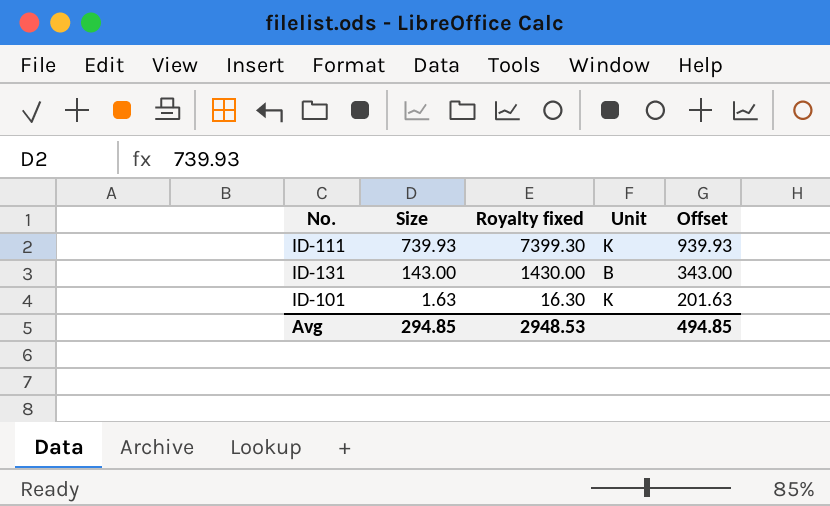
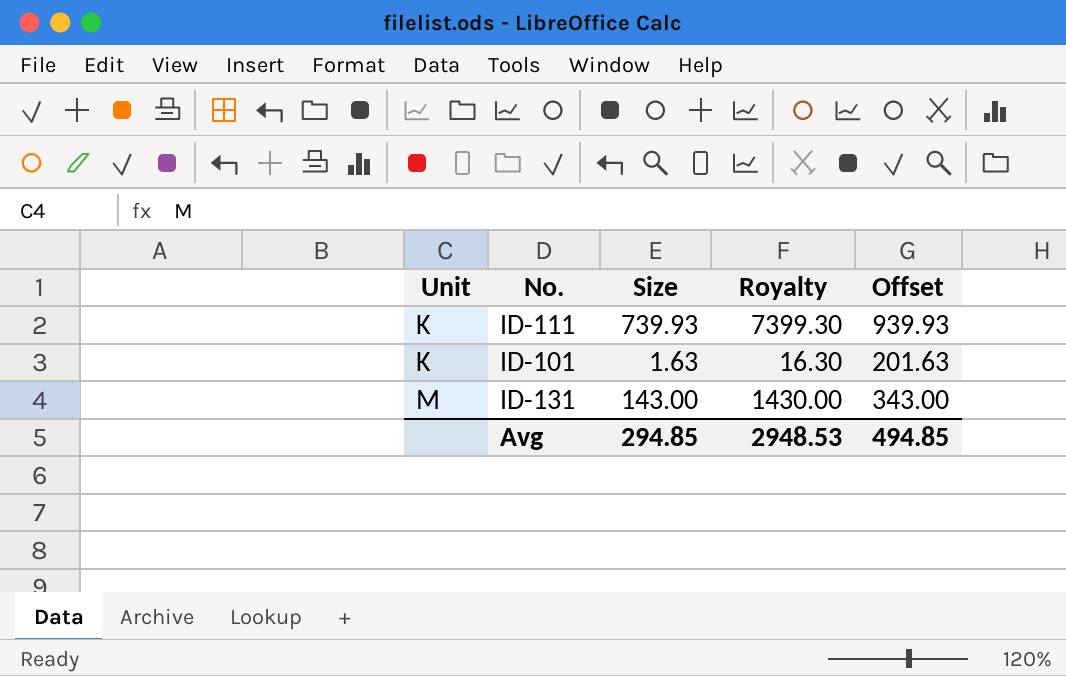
row order: Size descending -> Unit ascending
column Unit | position: 4 -> 1
column name: Royalty fixed -> Royalty
ID-131 | Unit: B -> M

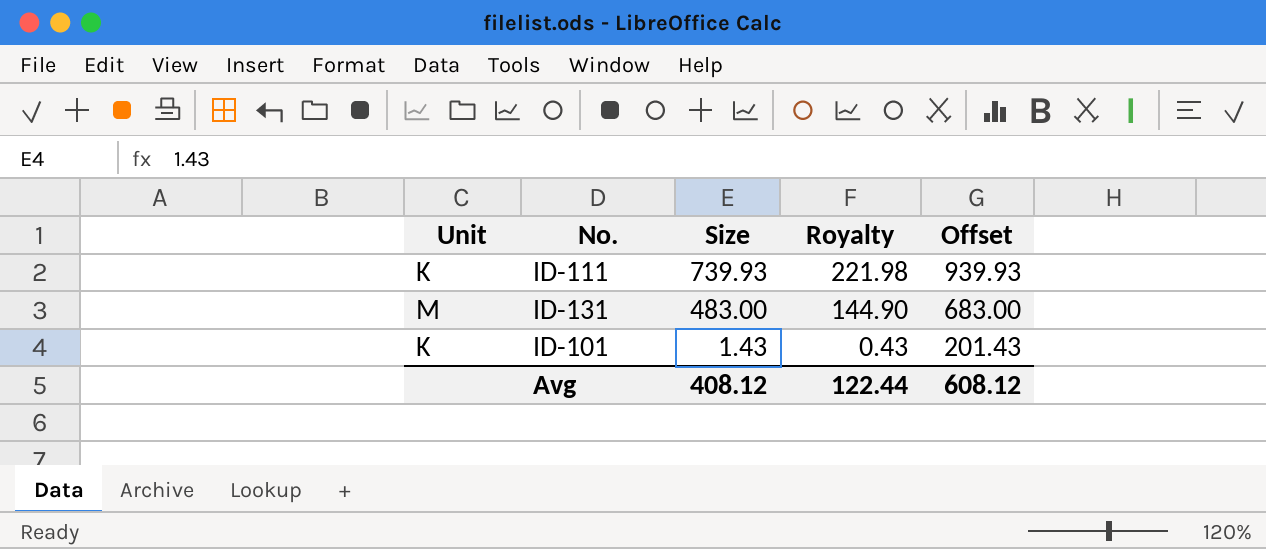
row order: Unit ascending -> Size descending
column Royalty | formula: [Size] * 10 -> [Size] * 0.3
ID-131 | Size: 143.00 -> 483.00
ID-131 | Offset: 343.00 -> 683.00
ID-101 | Size: 1.63 -> 1.43
ID-101 | Offset: 201.63 -> 201.43
Avg | Size: 294.85 -> 408.12
Avg | Royalty: 2948.53 -> 122.44
Avg | Offset: 494.85 -> 608.12

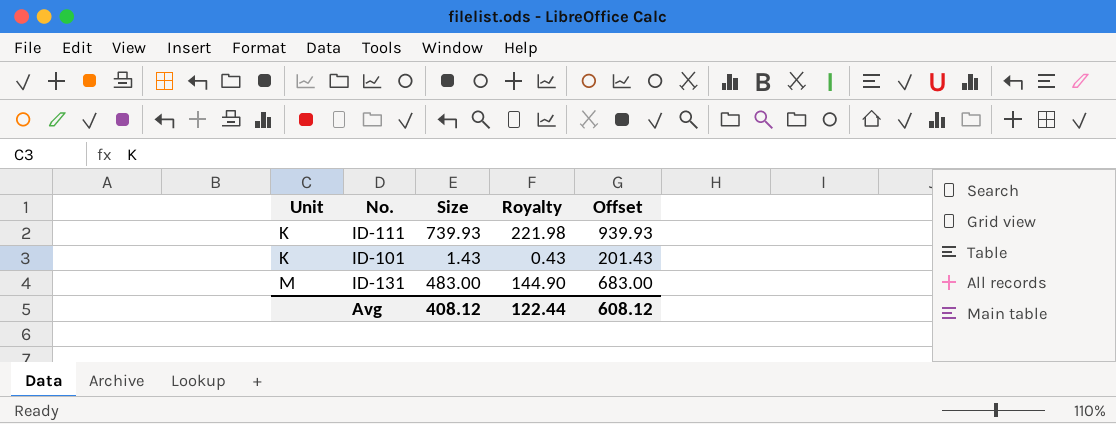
row order: Size descending -> Unit ascending

